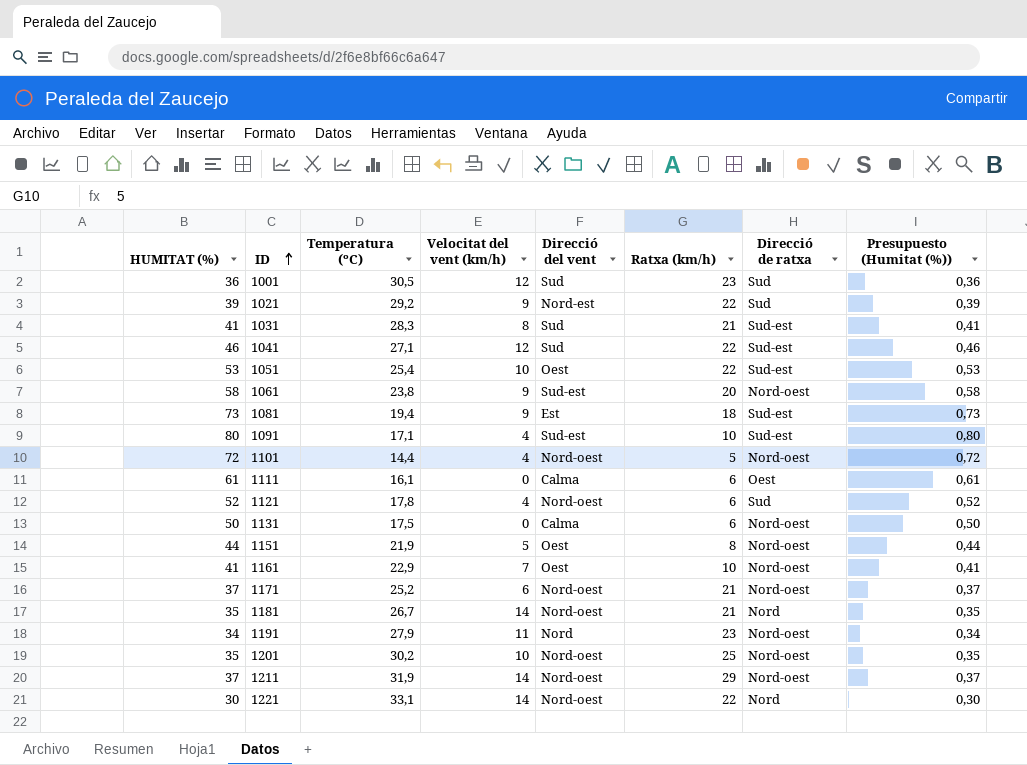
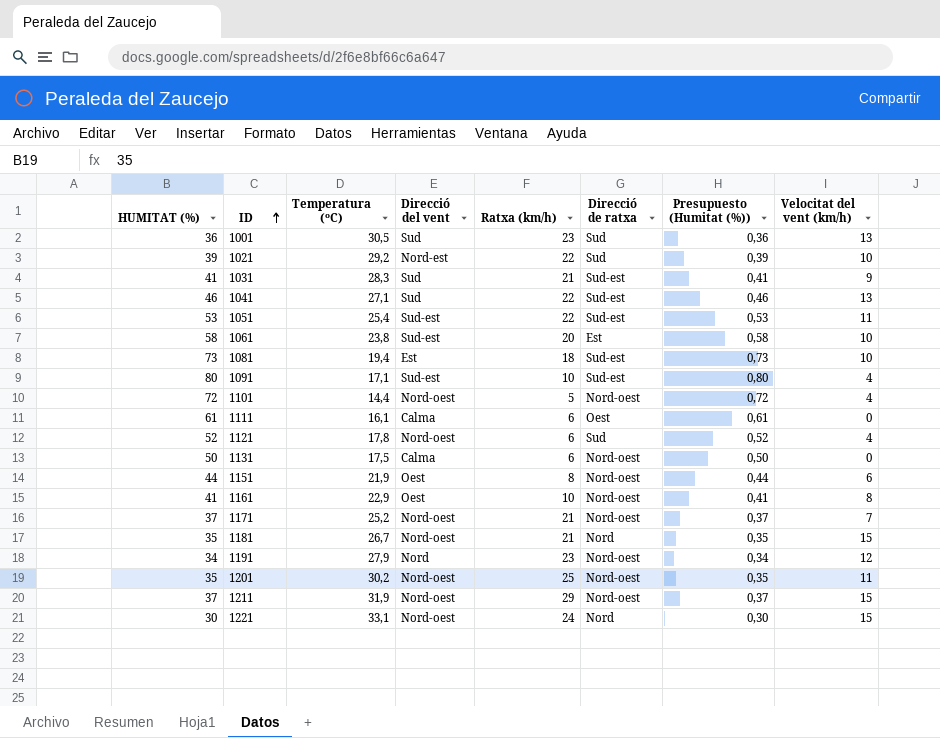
column Velocitat del vent (km/h) | position: 4 -> 8
1001 | Velocitat del vent (km/h): 12 -> 13
1021 | Velocitat del vent (km/h): 9 -> 10
1031 | Velocitat del vent (km/h): 8 -> 9
1041 | Velocitat del vent (km/h): 12 -> 13
1051 | Direcció del vent: Oest -> Sud-est
1051 | Velocitat del vent (km/h): 10 -> 11
1061 | Direcció de ratxa: Nord-oest -> Est
1061 | Velocitat del vent (km/h): 9 -> 10
1081 | Velocitat del vent (km/h): 9 -> 10
1151 | Velocitat del vent (km/h): 5 -> 6
1161 | Velocitat del vent (km/h): 7 -> 8
1171 | Velocitat del vent (km/h): 6 -> 7
1181 | Velocitat del vent (km/h): 14 -> 15
1191 | Velocitat del vent (km/h): 11 -> 12
1201 | Velocitat del vent (km/h): 10 -> 11
1211 | Velocitat del vent (km/h): 14 -> 15
1221 | Ratxa (km/h): 22 -> 24
1221 | Velocitat del vent (km/h): 14 -> 15

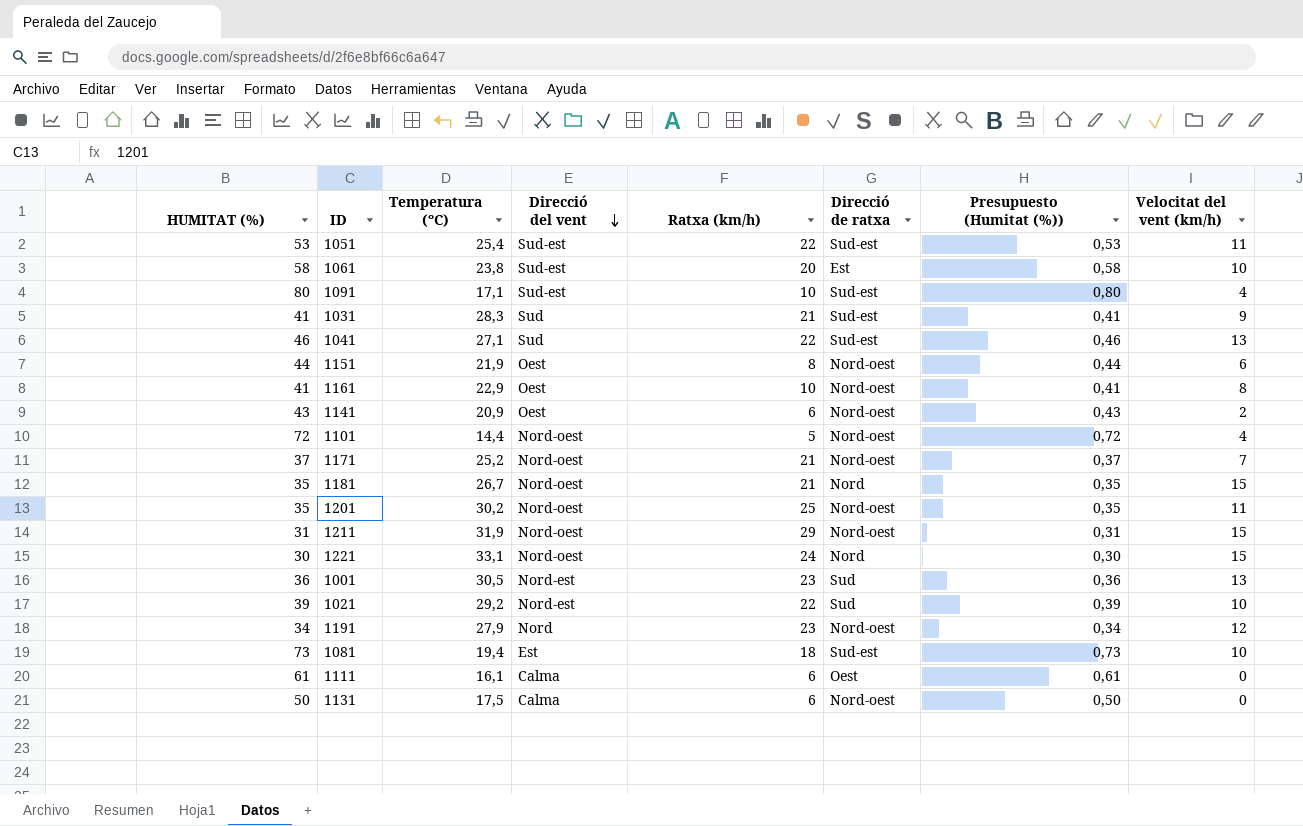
row order: ID ascending -> Direcció del vent descending
row 1121: 52 | 17,8 | Nord-oest | 6 | Sud | 0,52 | 4 -> none
row 1141: none -> 43 | 20,9 | Oest | 6 | Nord-oest | 0,43 | 2
1211 | HUMITAT (%): 37 -> 31
1211 | Presupuesto (Humitat (%)): 0,37 -> 0,31
1001 | Direcció del vent: Sud -> Nord-est

